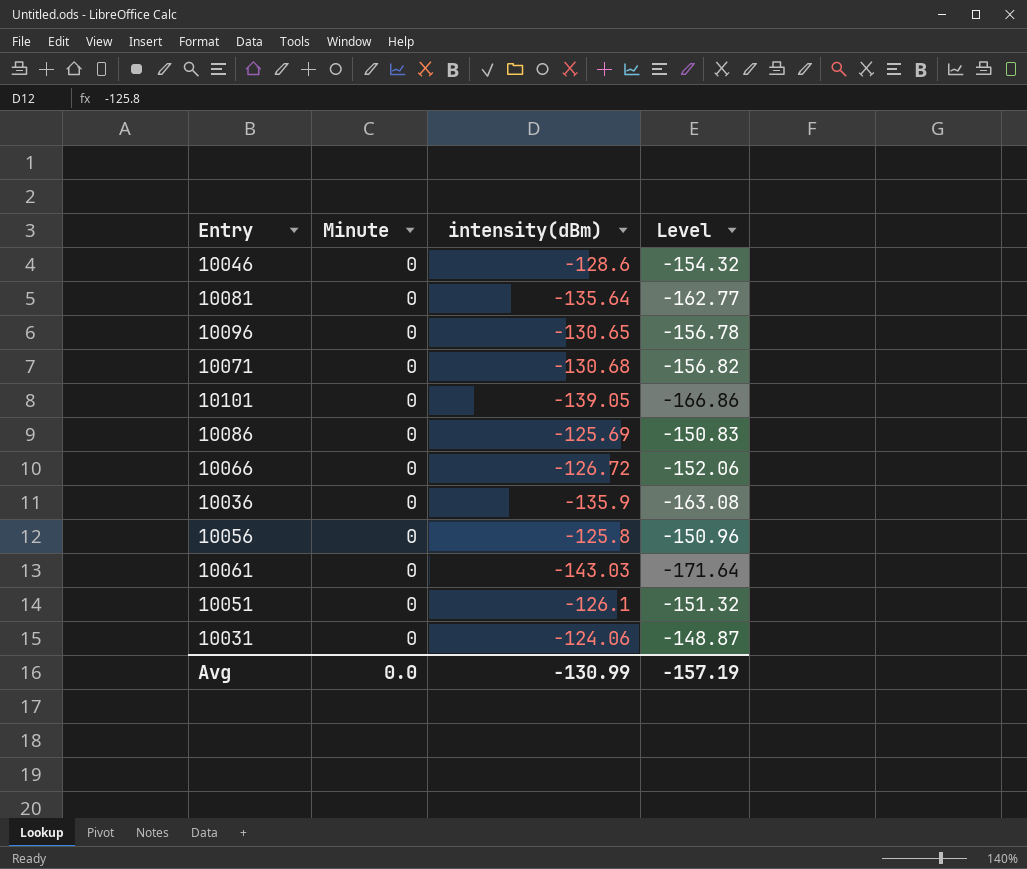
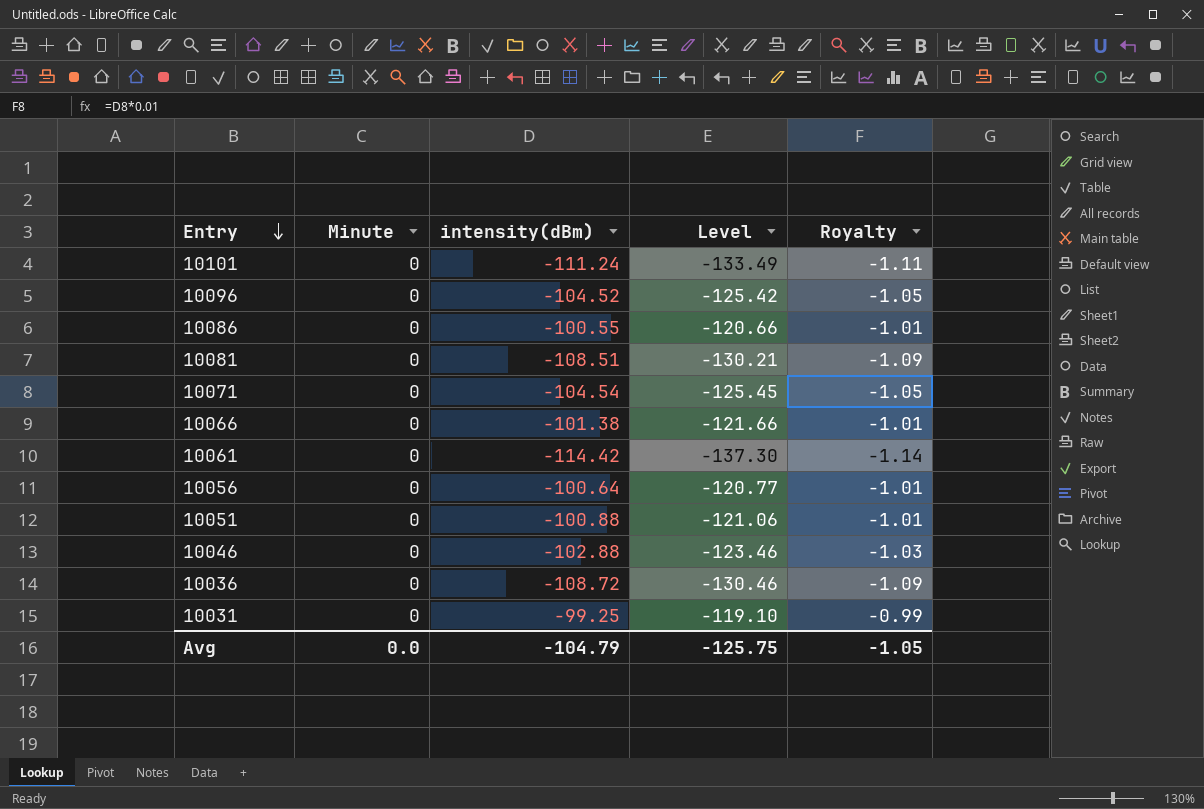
row order: none -> Entry descending
column Royalty | formula: none -> [intensity(dBm)] * 0.01
10101 | intensity(dBm): -139.05 -> -111.24
10101 | Level: -166.86 -> -133.49
10096 | intensity(dBm): -130.65 -> -104.52
10096 | Level: -156.78 -> -125.42
10086 | intensity(dBm): -125.69 -> -100.55
10086 | Level: -150.83 -> -120.66
10081 | intensity(dBm): -135.64 -> -108.51
10081 | Level: -162.77 -> -130.21
10071 | intensity(dBm): -130.68 -> -104.54
10071 | Level: -156.82 -> -125.45
10066 | intensity(dBm): -126.72 -> -101.38
10066 | Level: -152.06 -> -121.66
10061 | intensity(dBm): -143.03 -> -114.42
10061 | Level: -171.64 -> -137.30
10056 | intensity(dBm): -125.8 -> -100.64
10056 | Level: -150.96 -> -120.77
10051 | intensity(dBm): -126.1 -> -100.88
10051 | Level: -151.32 -> -121.06
10046 | intensity(dBm): -128.6 -> -102.88
10046 | Level: -154.32 -> -123.46
10036 | intensity(dBm): -135.9 -> -108.72
10036 | Level: -163.08 -> -130.46
10031 | intensity(dBm): -124.06 -> -99.25
10031 | Level: -148.87 -> -119.10
Avg | intensity(dBm): -130.99 -> -104.79
Avg | Level: -157.19 -> -125.75

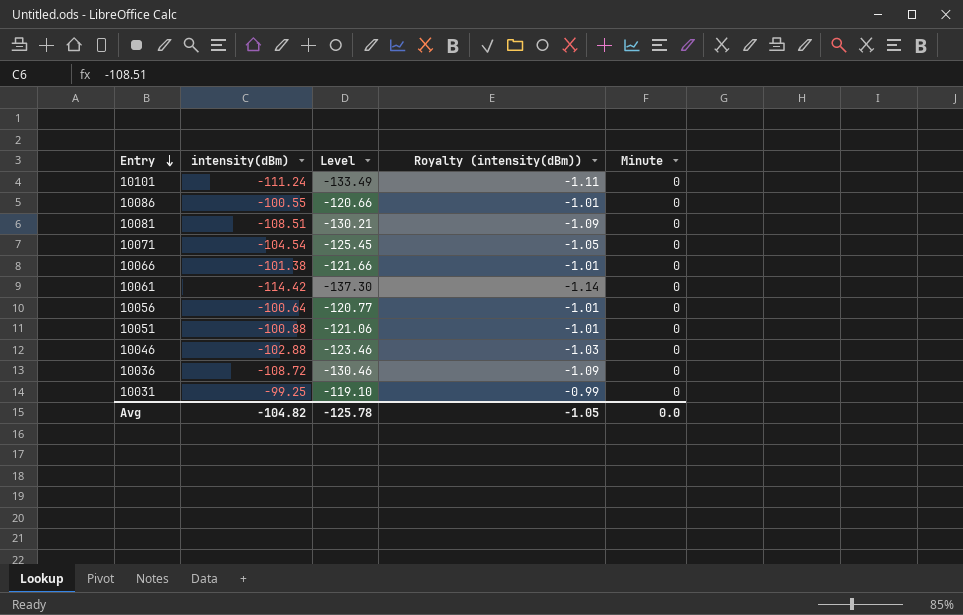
column name: Royalty -> Royalty (intensity(dBm))
column Minute | position: 2 -> 5
row 10096: 0 | -104.52 | -125.42 | -1.05 -> none
Avg | intensity(dBm): -104.79 -> -104.82
Avg | Level: -125.75 -> -125.78

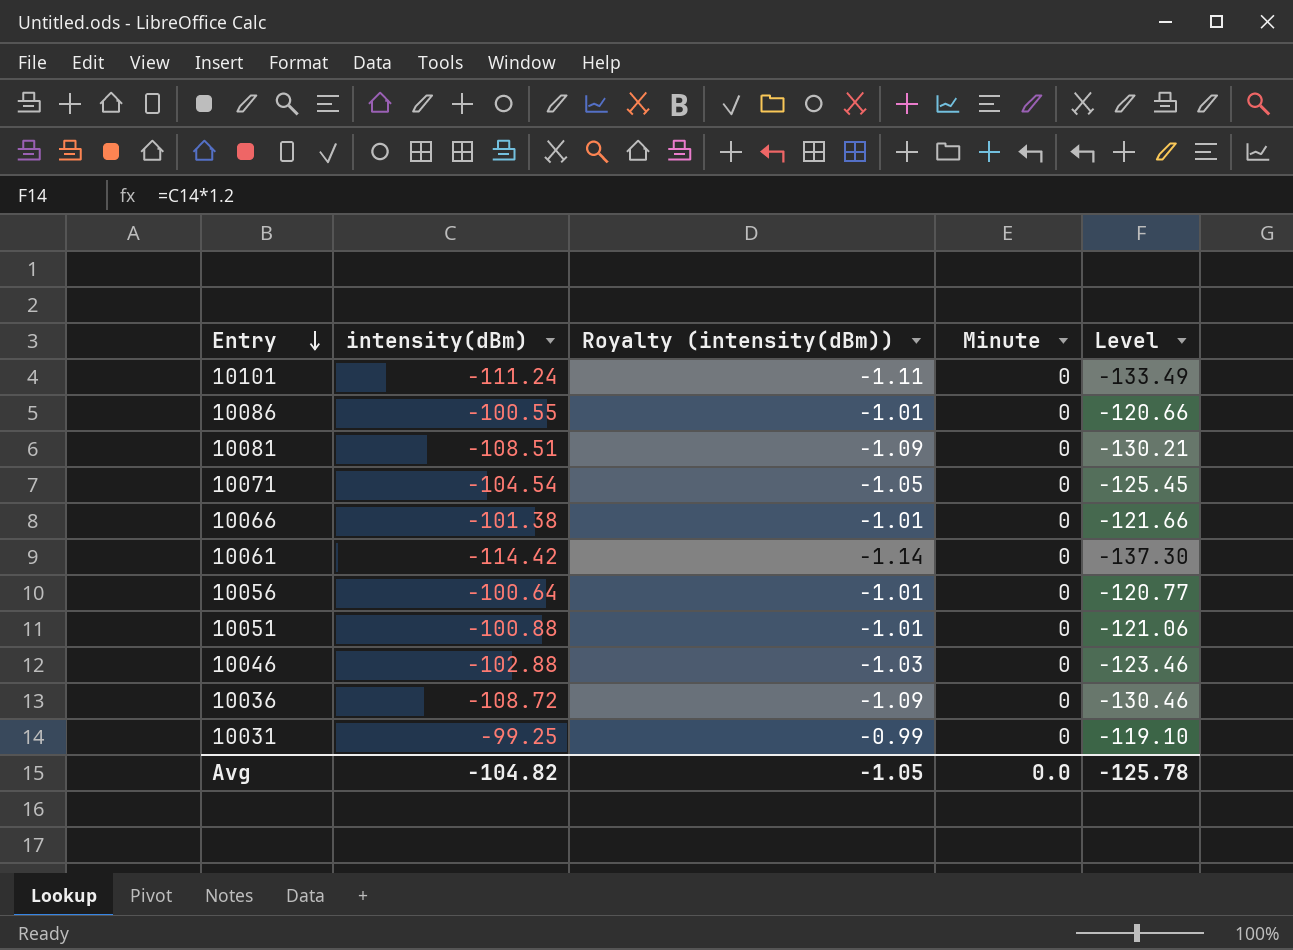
column Level | position: 3 -> 5

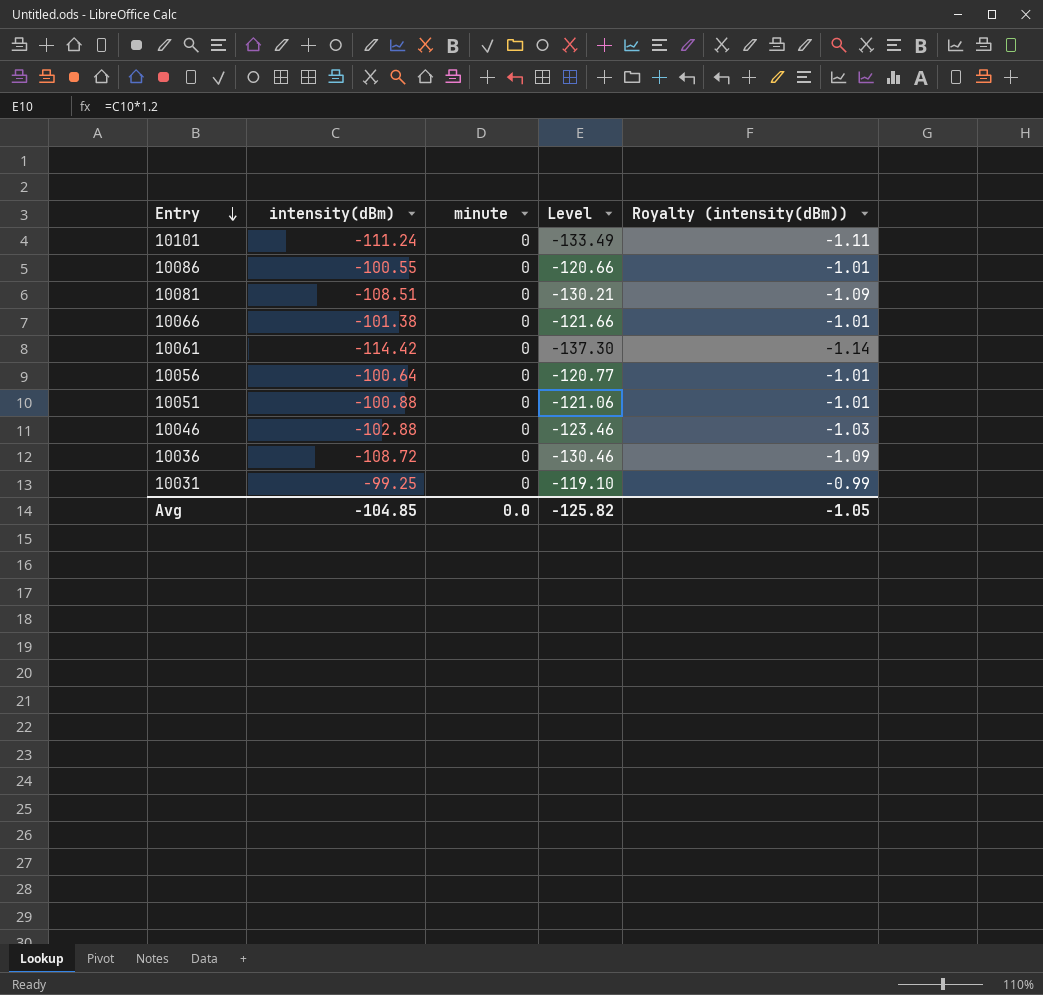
column name: Minute -> minute
column Royalty (intensity(dBm)) | position: 3 -> 5
row 10071: -104.54 | -1.05 | 0 | -125.45 -> none
Avg | intensity(dBm): -104.82 -> -104.85
Avg | Level: -125.78 -> -125.82

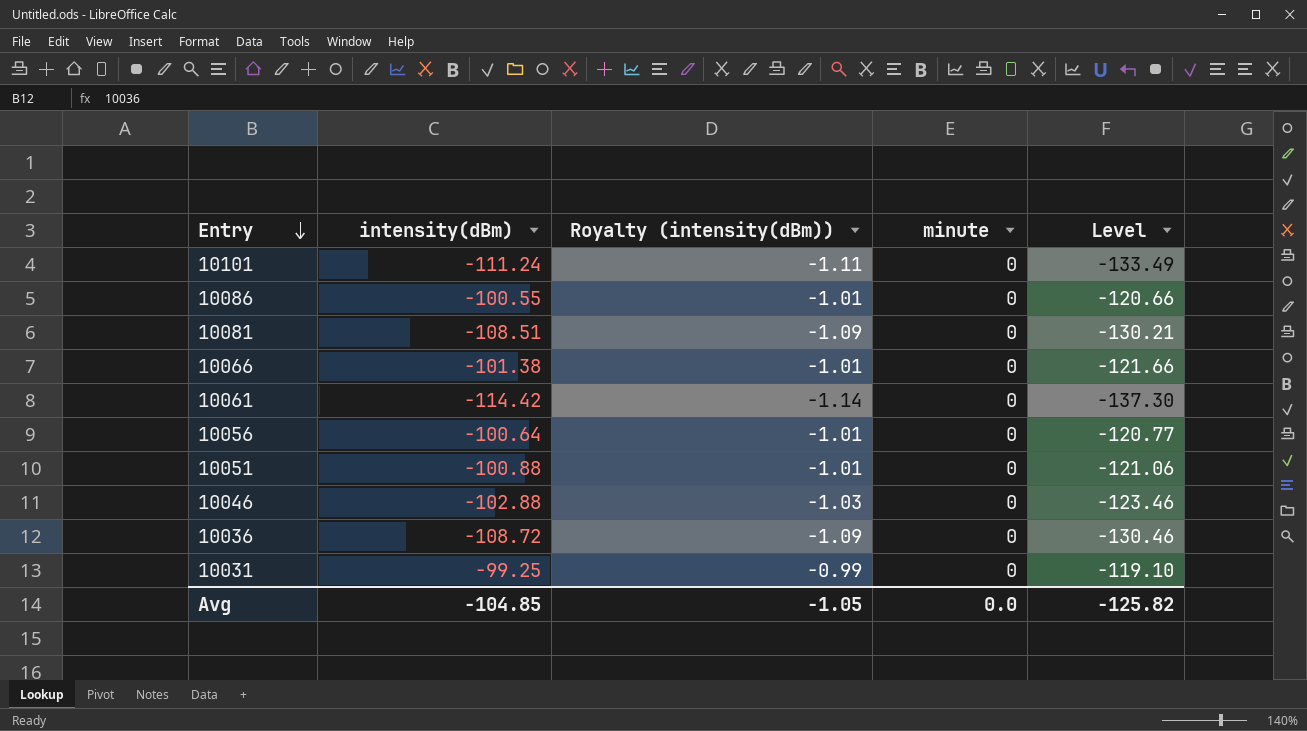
column Royalty (intensity(dBm)) | position: 5 -> 3

